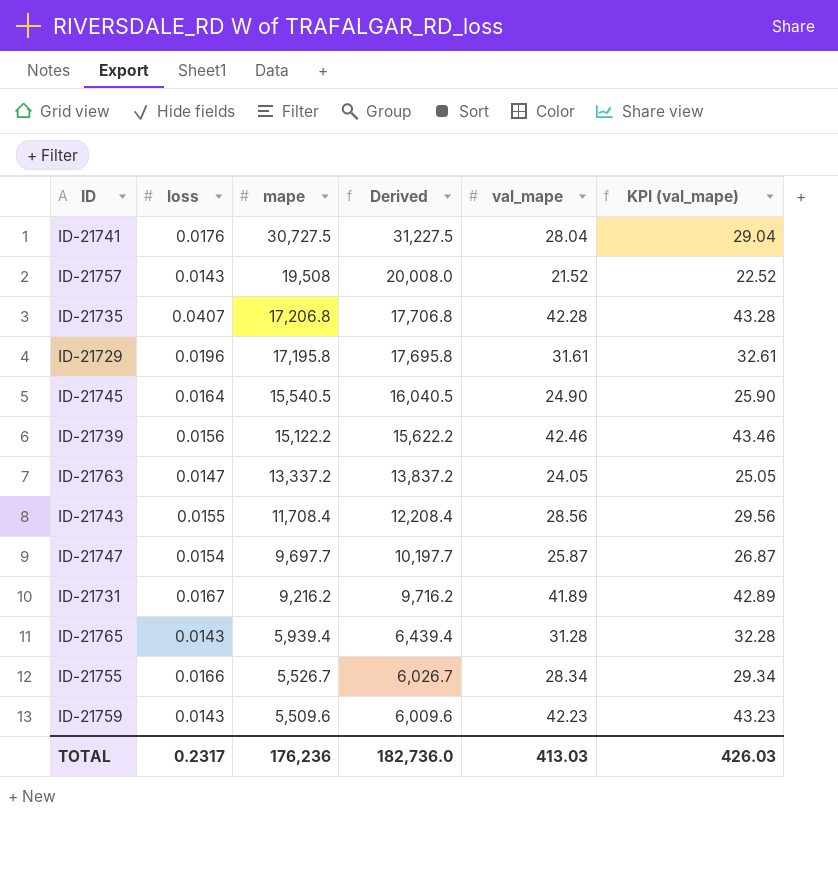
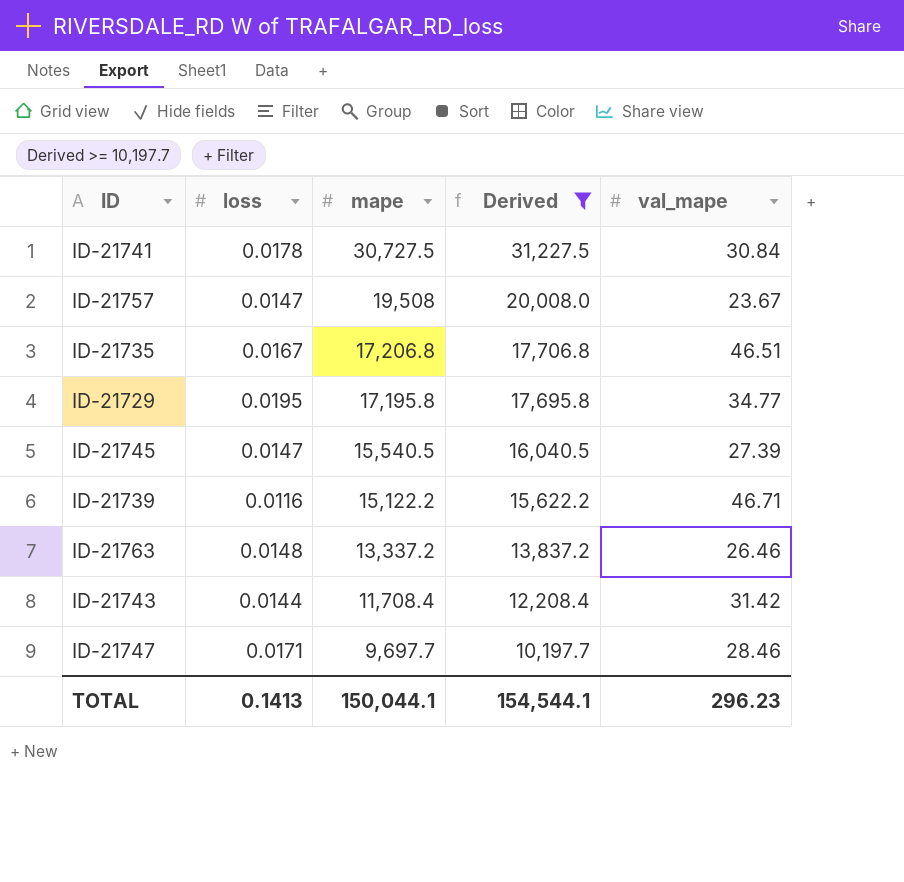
filter: none -> Derived >= 10,197.7
column KPI (val_mape) | formula: [val_mape] + 1 -> none
ID-21741 | loss: 0.0176 -> 0.0178
ID-21741 | val_mape: 28.04 -> 30.84
ID-21757 | loss: 0.0143 -> 0.0147
ID-21757 | val_mape: 21.52 -> 23.67
ID-21735 | loss: 0.0407 -> 0.0167
ID-21735 | val_mape: 42.28 -> 46.51
ID-21729 | loss: 0.0196 -> 0.0195
ID-21729 | val_mape: 31.61 -> 34.77
ID-21745 | loss: 0.0164 -> 0.0147
ID-21745 | val_mape: 24.90 -> 27.39
ID-21739 | loss: 0.0156 -> 0.0116
ID-21739 | val_mape: 42.46 -> 46.71
ID-21763 | loss: 0.0147 -> 0.0148
ID-21763 | val_mape: 24.05 -> 26.46
ID-21743 | loss: 0.0155 -> 0.0144
ID-21743 | val_mape: 28.56 -> 31.42
ID-21747 | loss: 0.0154 -> 0.0171
ID-21747 | val_mape: 25.87 -> 28.46
TOTAL | loss: 0.2317 -> 0.1413
TOTAL | mape: 176,236 -> 150,044.1
TOTAL | Derived: 182,736.0 -> 154,544.1
TOTAL | val_mape: 413.03 -> 296.23

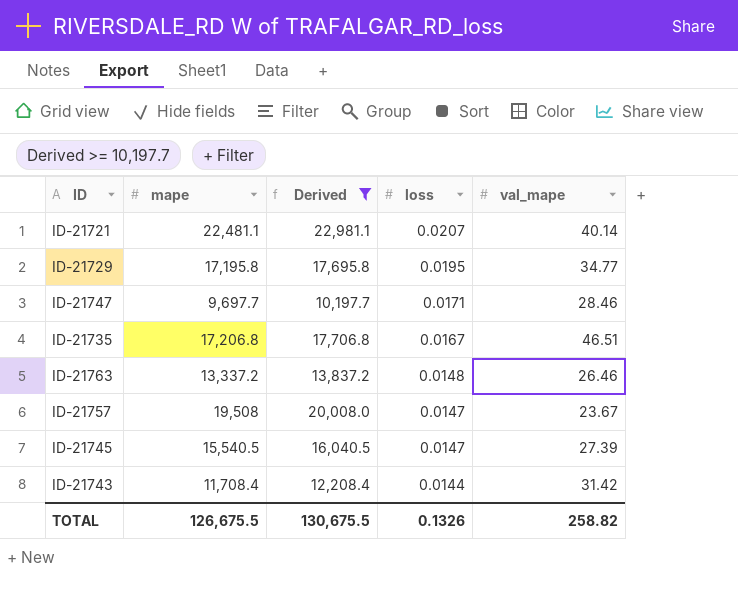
row order: mape descending -> loss descending
column loss | position: 2 -> 4
row ID-21741: 0.0178 | 30,727.5 | 31,227.5 | 30.84 -> none
row ID-21739: 0.0116 | 15,122.2 | 15,622.2 | 46.71 -> none
row ID-21721: none -> 22,481.1 | 22,981.1 | 0.0207 | 40.14
TOTAL | mape: 150,044.1 -> 126,675.5
TOTAL | Derived: 154,544.1 -> 130,675.5
TOTAL | loss: 0.1413 -> 0.1326
TOTAL | val_mape: 296.23 -> 258.82

